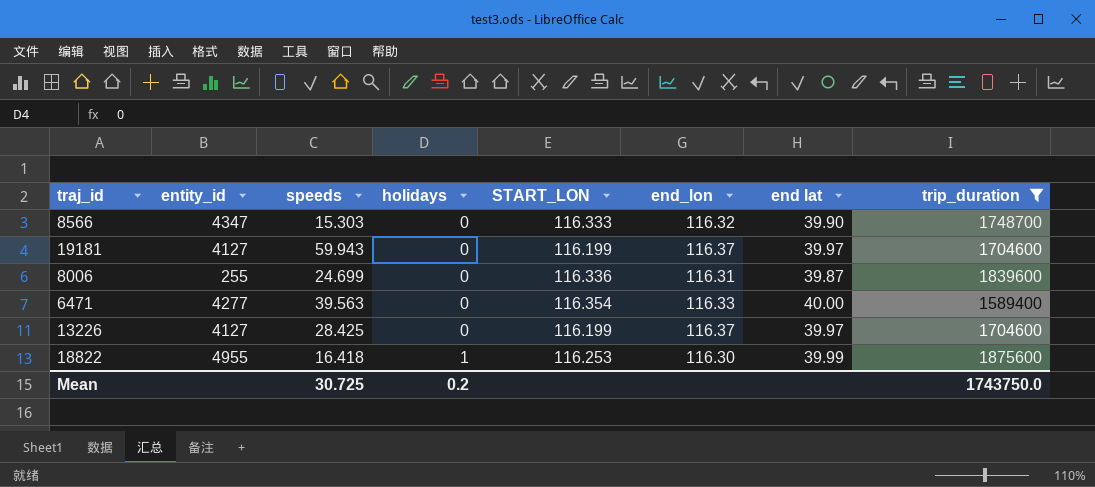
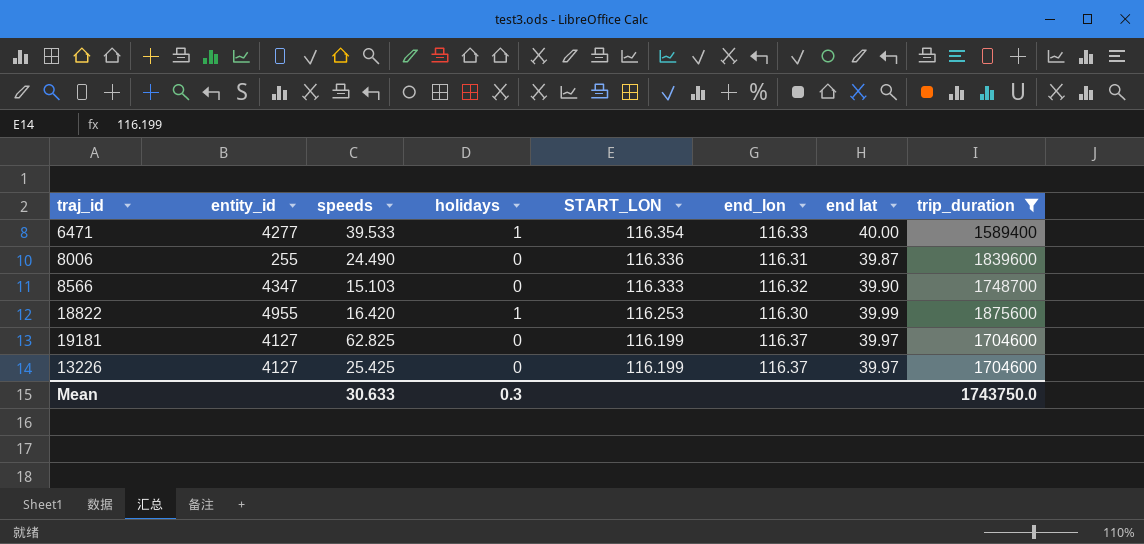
row order: holidays ascending -> START_LON descending
6471 | speeds: 39.563 -> 39.533
6471 | holidays: 0 -> 1
8006 | speeds: 24.699 -> 24.490
8566 | speeds: 15.303 -> 15.103
18822 | speeds: 16.418 -> 16.420
19181 | speeds: 59.943 -> 62.825
13226 | speeds: 28.425 -> 25.425
Mean | speeds: 30.725 -> 30.633
Mean | holidays: 0.2 -> 0.3

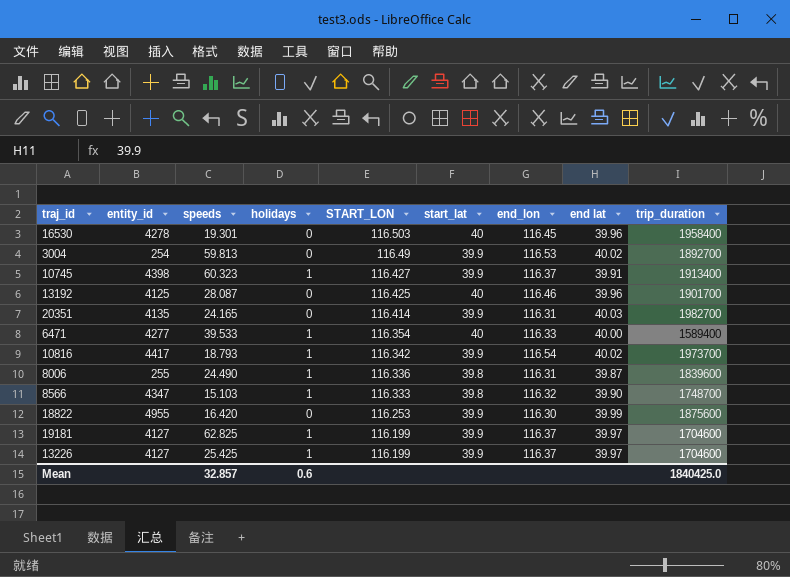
filter: trip_duration <= 1875600 -> none
column start_lat | position: none -> 6
8006 | holidays: 0 -> 1
8566 | holidays: 0 -> 1
18822 | holidays: 1 -> 0
19181 | holidays: 0 -> 1
13226 | holidays: 0 -> 1
Mean | speeds: 30.633 -> 32.857
Mean | holidays: 0.3 -> 0.6
Mean | trip_duration: 1743750.0 -> 1840425.0

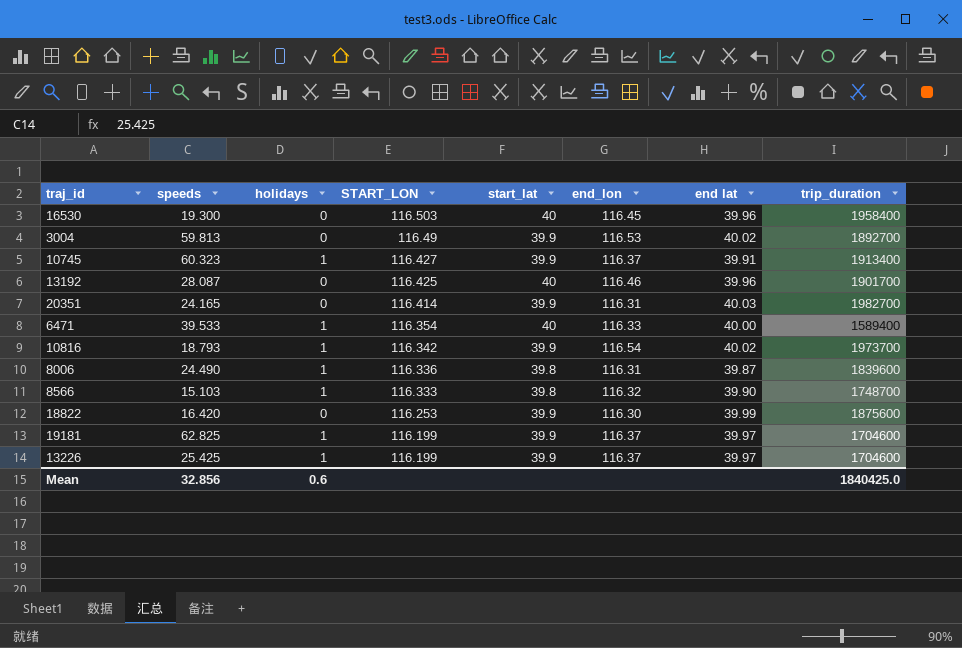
column entity_id | position: 2 -> none
16530 | speeds: 19.301 -> 19.300
Mean | speeds: 32.857 -> 32.856

